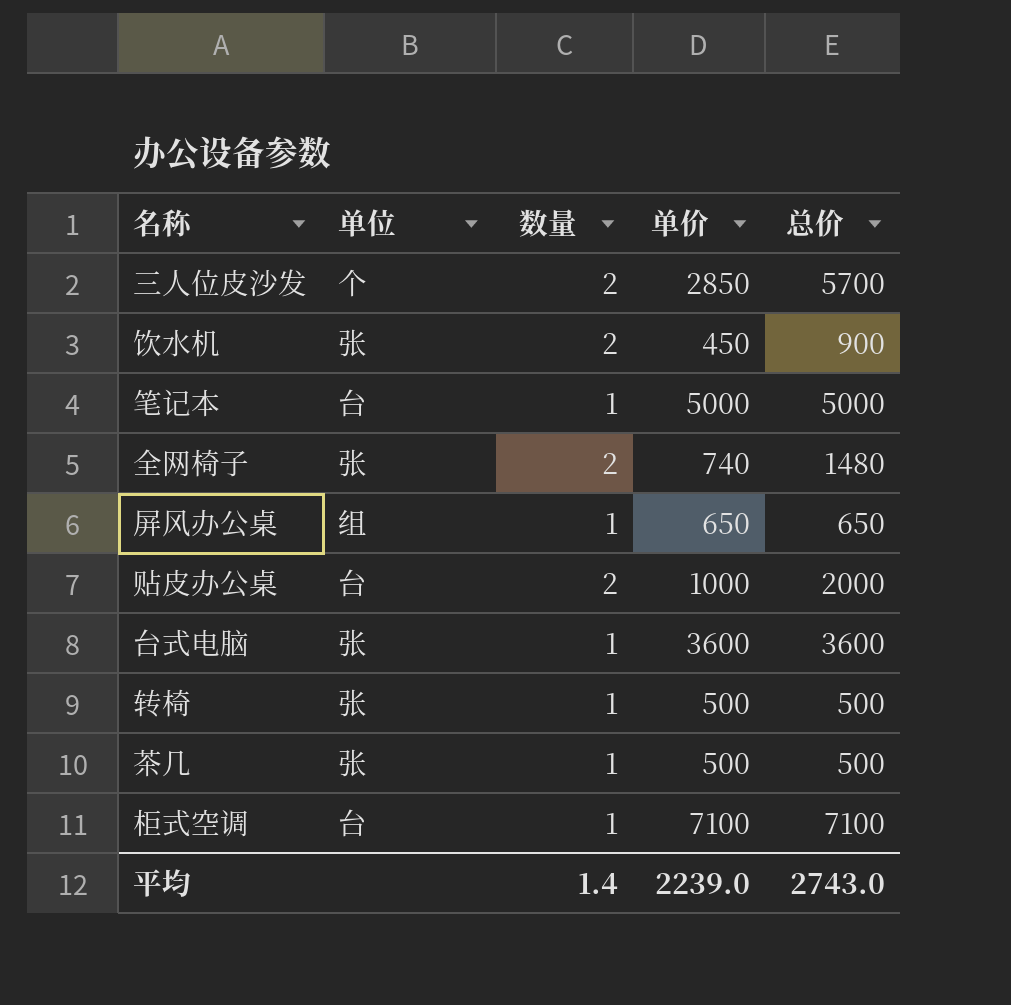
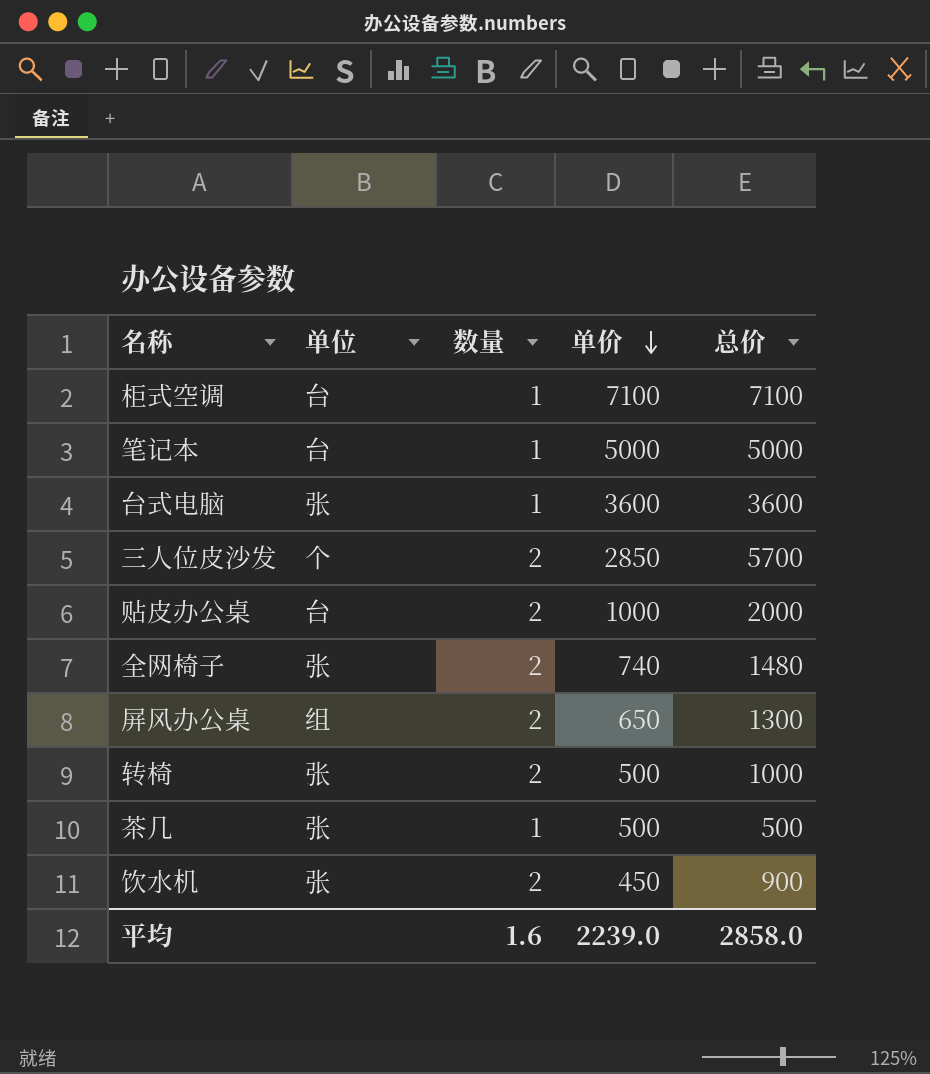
row order: none -> 单价 descending
屏风办公桌 | 数量: 1 -> 2
屏风办公桌 | 总价: 650 -> 1300
转椅 | 数量: 1 -> 2
转椅 | 总价: 500 -> 1000
平均 | 数量: 1.4 -> 1.6
平均 | 总价: 2743.0 -> 2858.0

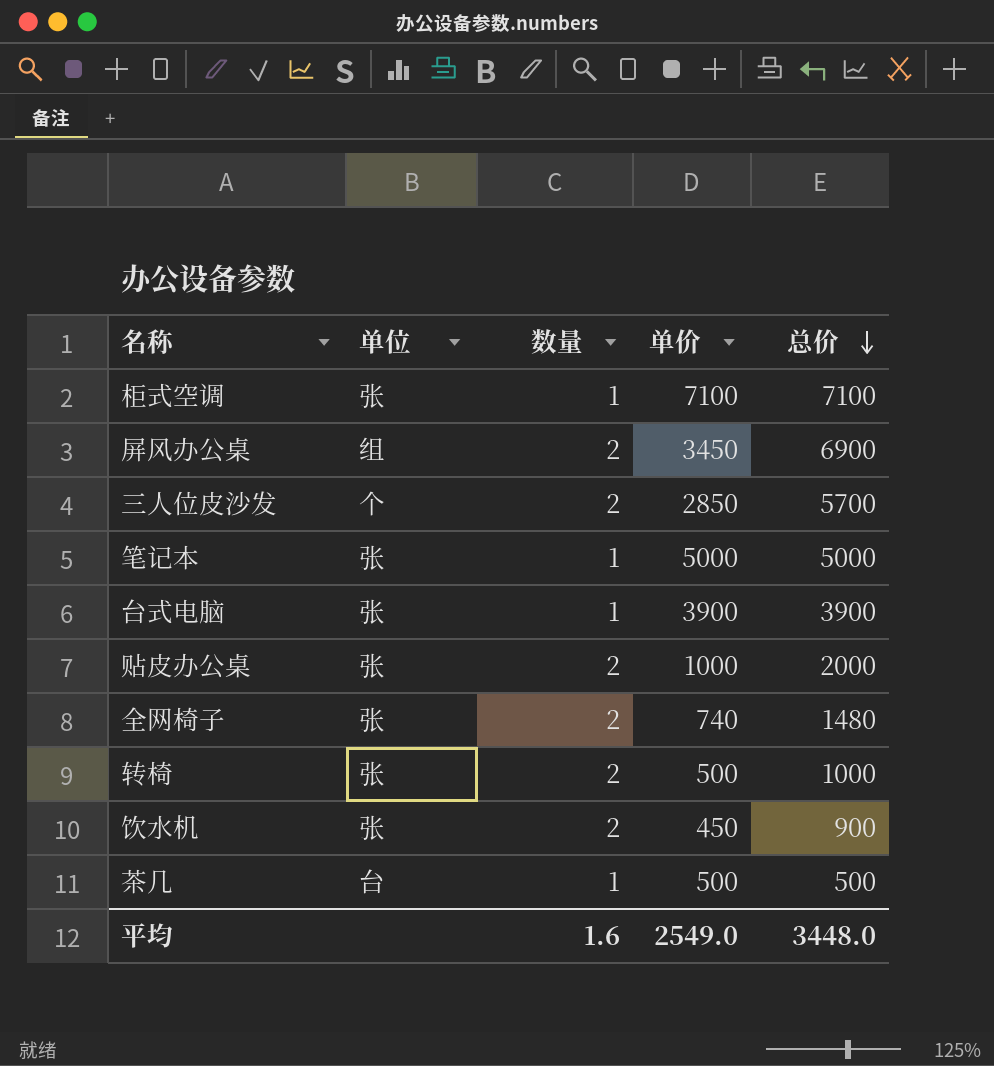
row order: 单价 descending -> 总价 descending
柜式空调 | 单位: 台 -> 张
屏风办公桌 | 单价: 650 -> 3450
屏风办公桌 | 总价: 1300 -> 6900
笔记本 | 单位: 台 -> 张
台式电脑 | 单价: 3600 -> 3900
台式电脑 | 总价: 3600 -> 3900
贴皮办公桌 | 单位: 台 -> 张
茶几 | 单位: 张 -> 台
平均 | 单价: 2239.0 -> 2549.0
平均 | 总价: 2858.0 -> 3448.0

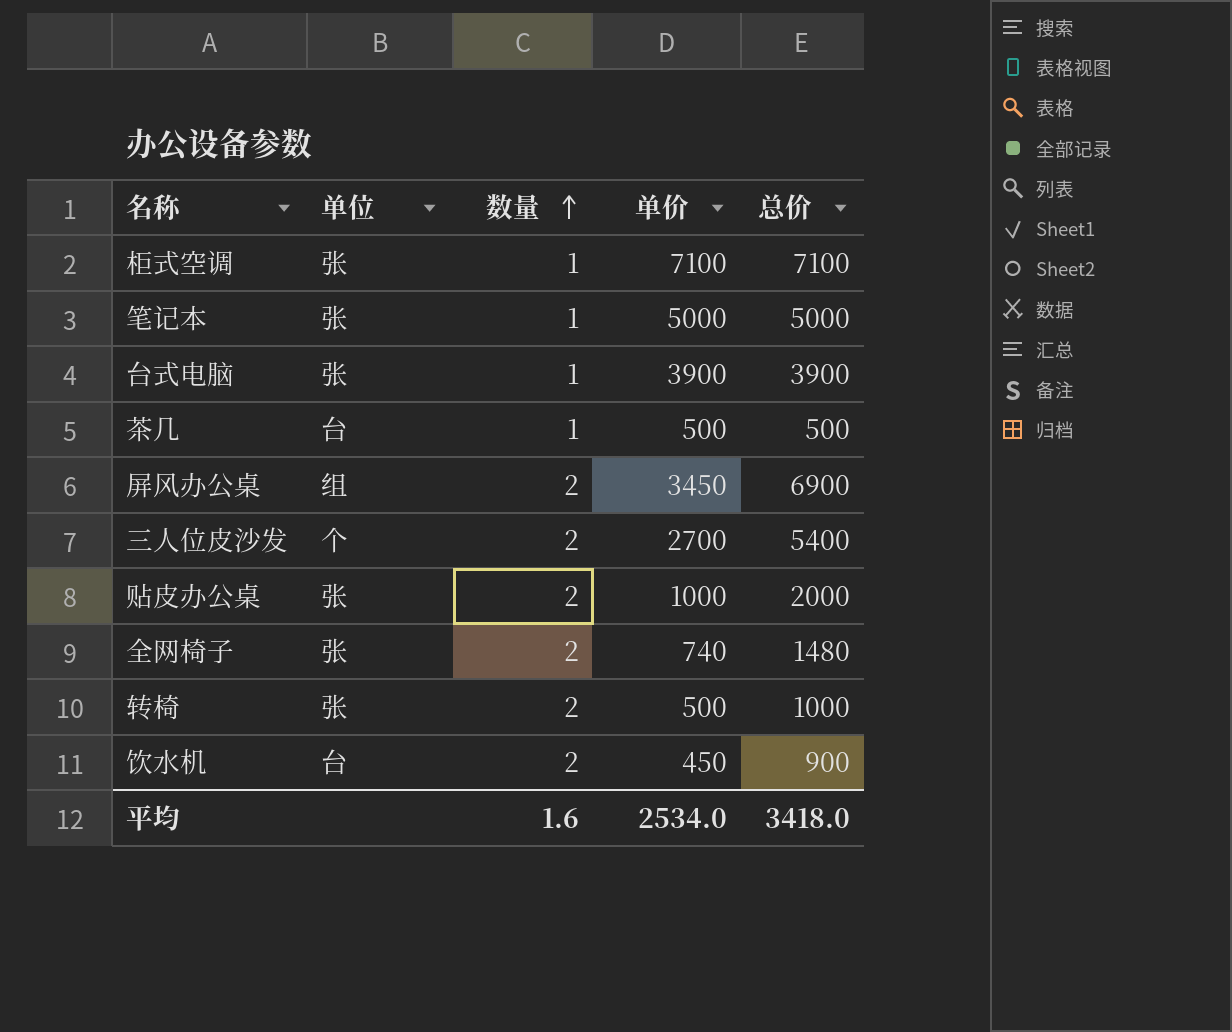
row order: 总价 descending -> 数量 ascending
三人位皮沙发 | 单价: 2850 -> 2700
三人位皮沙发 | 总价: 5700 -> 5400
饮水机 | 单位: 张 -> 台
平均 | 单价: 2549.0 -> 2534.0
平均 | 总价: 3448.0 -> 3418.0

